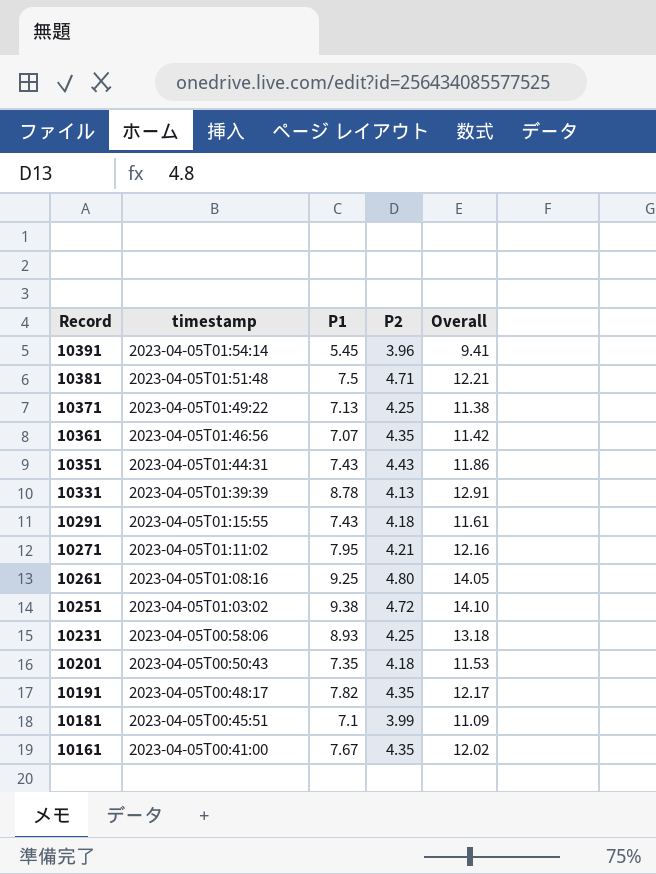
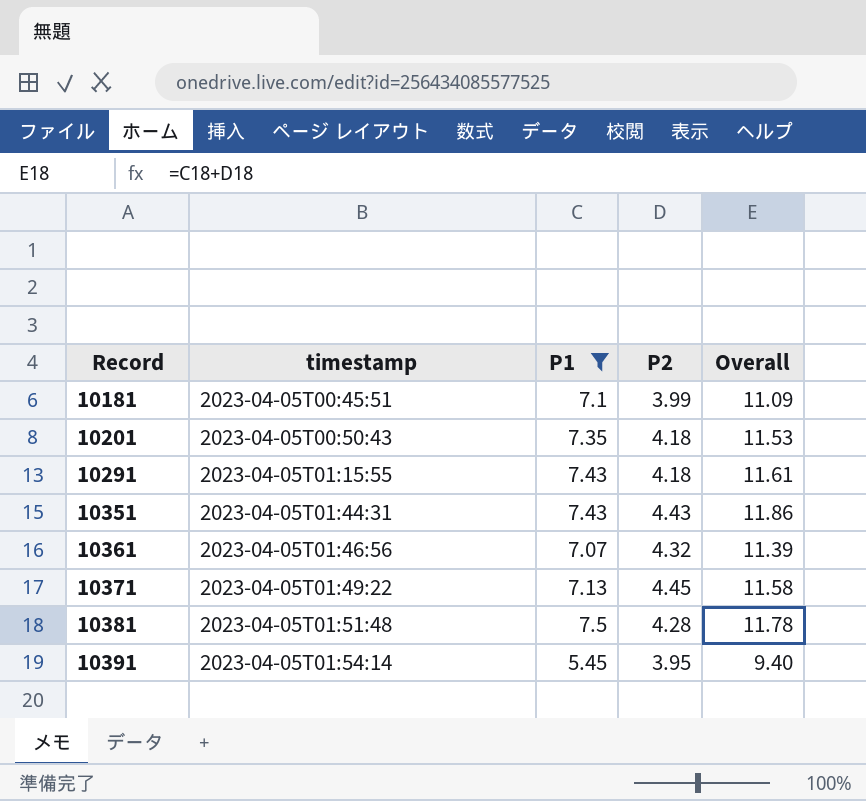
filter: none -> P1 <= 7.5
row order: Record descending -> Record ascending
10361 | P2: 4.35 -> 4.32
10361 | Overall: 11.42 -> 11.39
10371 | P2: 4.25 -> 4.45
10371 | Overall: 11.38 -> 11.58
10381 | P2: 4.71 -> 4.28
10381 | Overall: 12.21 -> 11.78
10391 | P2: 3.96 -> 3.95
10391 | Overall: 9.41 -> 9.40

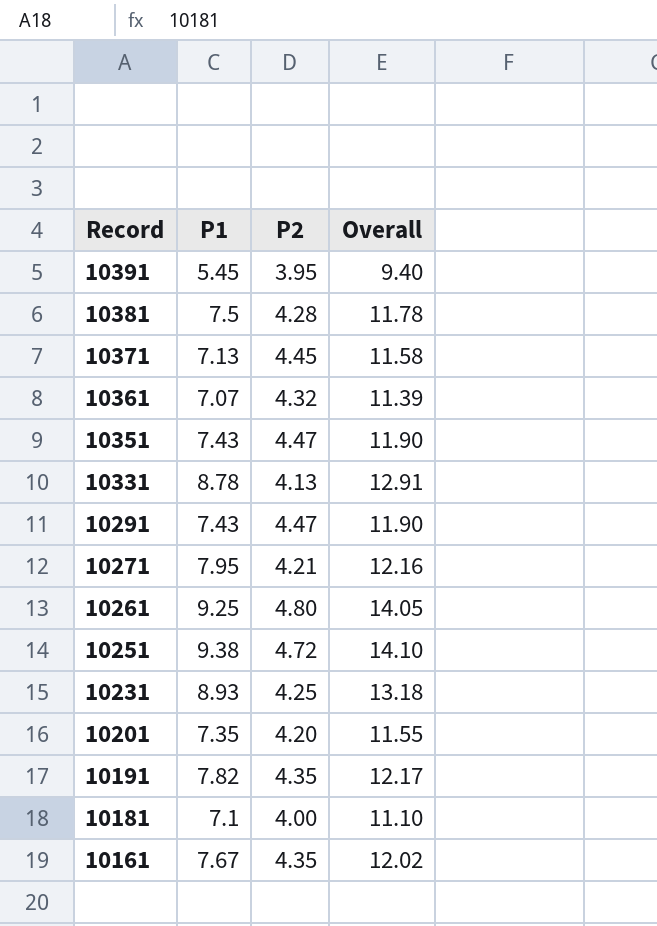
filter: P1 <= 7.5 -> none
row order: Record ascending -> Record descending
column timestamp | position: 2 -> none
10351 | P2: 4.43 -> 4.47
10351 | Overall: 11.86 -> 11.90
10291 | P2: 4.18 -> 4.47
10291 | Overall: 11.61 -> 11.90
10201 | P2: 4.18 -> 4.20
10201 | Overall: 11.53 -> 11.55
10181 | P2: 3.99 -> 4.00
10181 | Overall: 11.09 -> 11.10

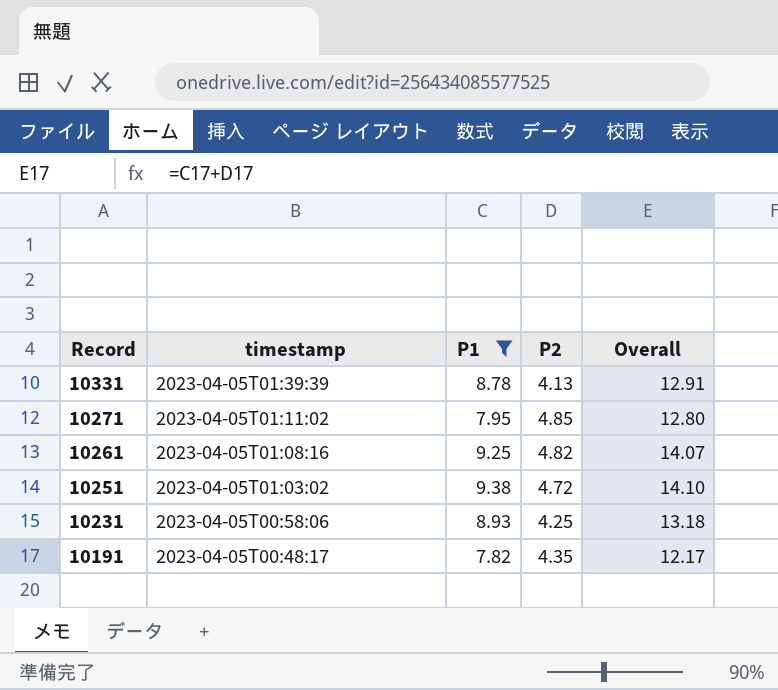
filter: none -> P1 >= 7.82
column timestamp | position: none -> 2
10271 | P2: 4.21 -> 4.85
10271 | Overall: 12.16 -> 12.80
10261 | P2: 4.80 -> 4.82
10261 | Overall: 14.05 -> 14.07

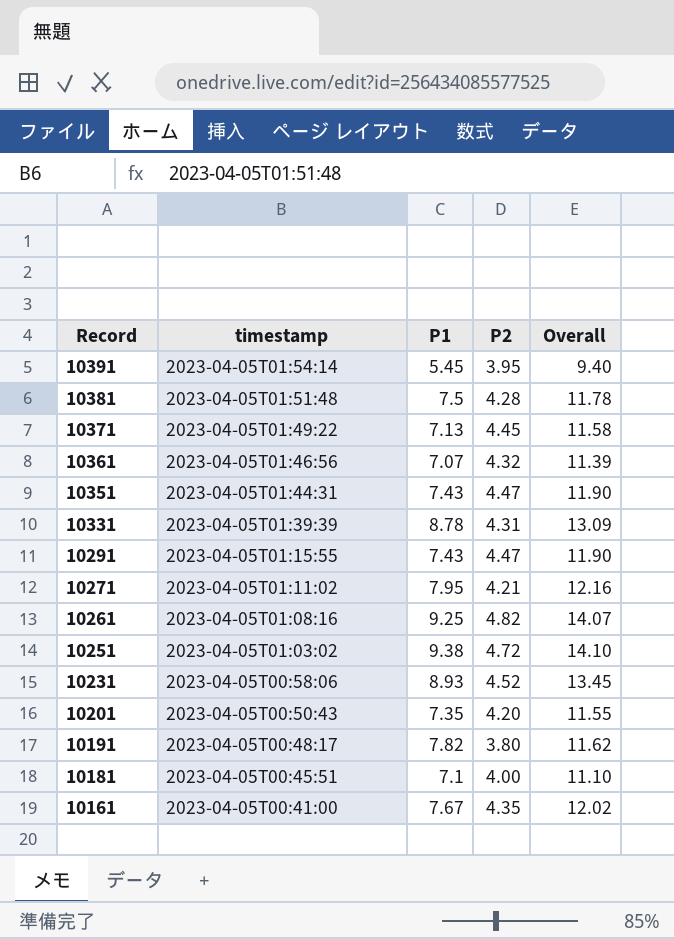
filter: P1 >= 7.82 -> none
10331 | P2: 4.13 -> 4.31
10331 | Overall: 12.91 -> 13.09
10271 | P2: 4.85 -> 4.21
10271 | Overall: 12.80 -> 12.16
10231 | P2: 4.25 -> 4.52
10231 | Overall: 13.18 -> 13.45
10191 | P2: 4.35 -> 3.80
10191 | Overall: 12.17 -> 11.62

